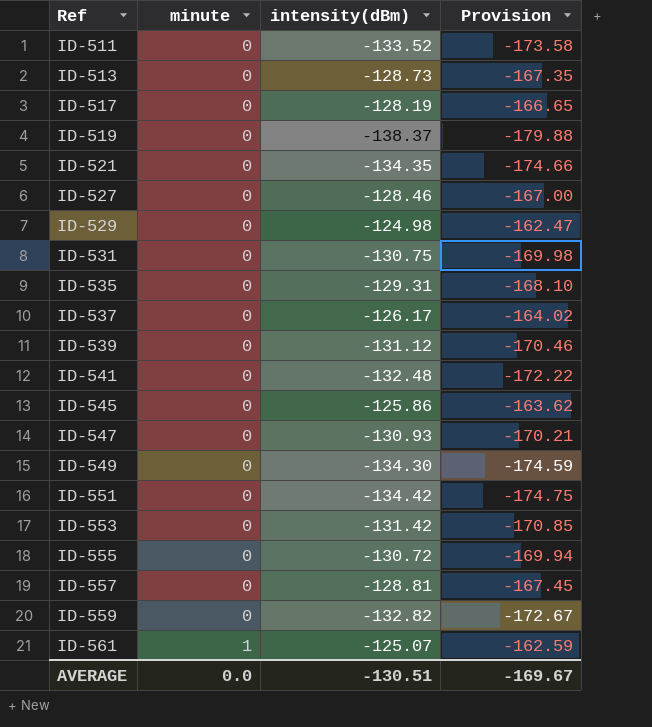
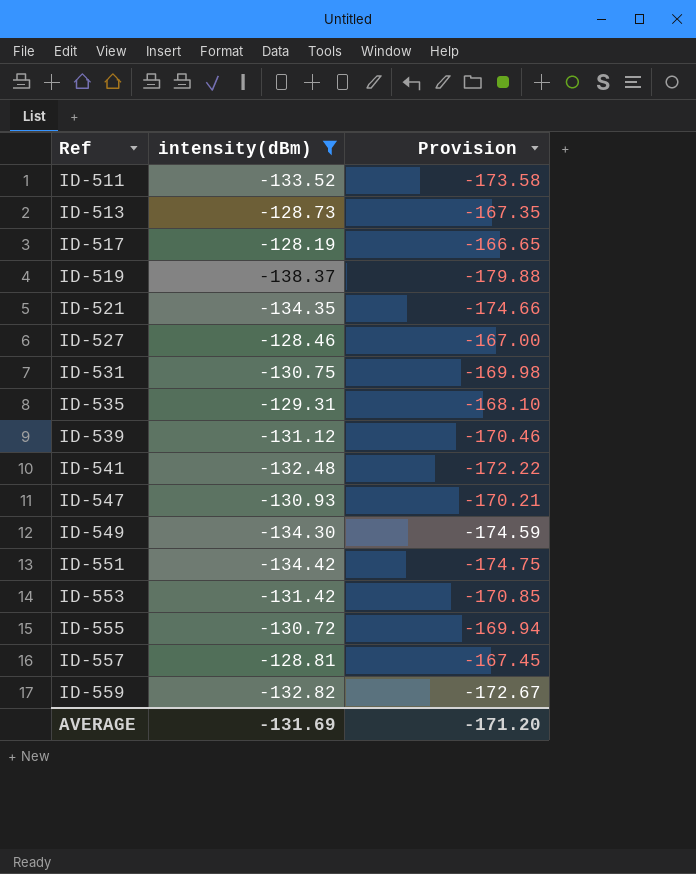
filter: none -> intensity(dBm) <= -128.19
column minute | position: 2 -> none
AVERAGE | intensity(dBm): -130.51 -> -131.69
AVERAGE | Provision: -169.67 -> -171.20

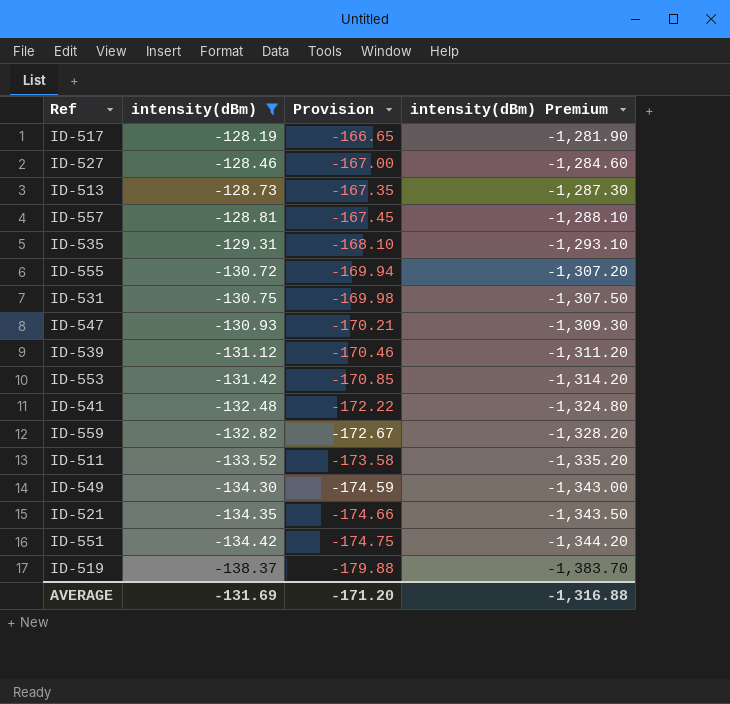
row order: Ref ascending -> intensity(dBm) descending
column intensity(dBm) Premium | formula: none -> [intensity(dBm)] * 10

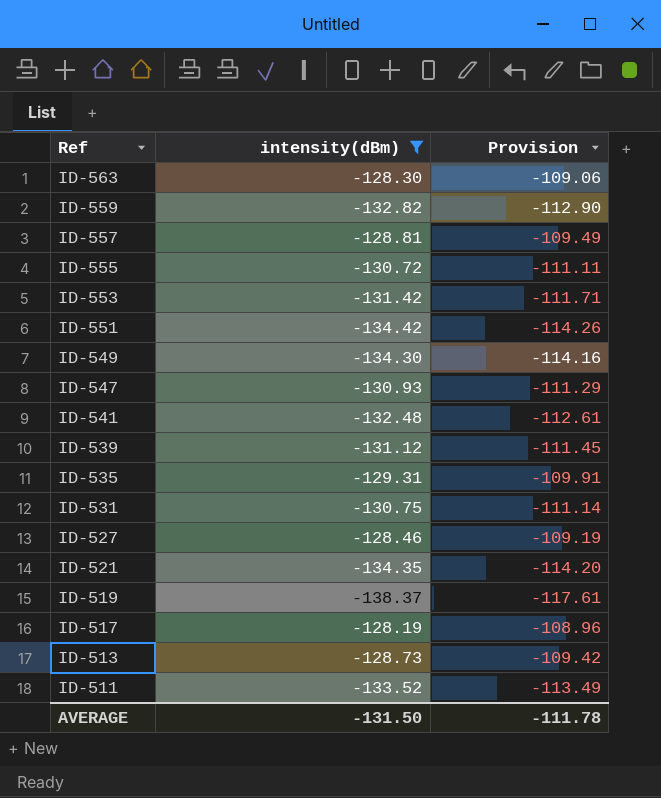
row order: intensity(dBm) descending -> Ref descending
column intensity(dBm) Premium | formula: [intensity(dBm)] * 10 -> none
column Provision | formula: [intensity(dBm)] * 1.3 -> [intensity(dBm)] * 0.85
row ID-563: none -> -128.30 | -109.06
AVERAGE | intensity(dBm): -131.69 -> -131.50
AVERAGE | Provision: -171.20 -> -111.78

